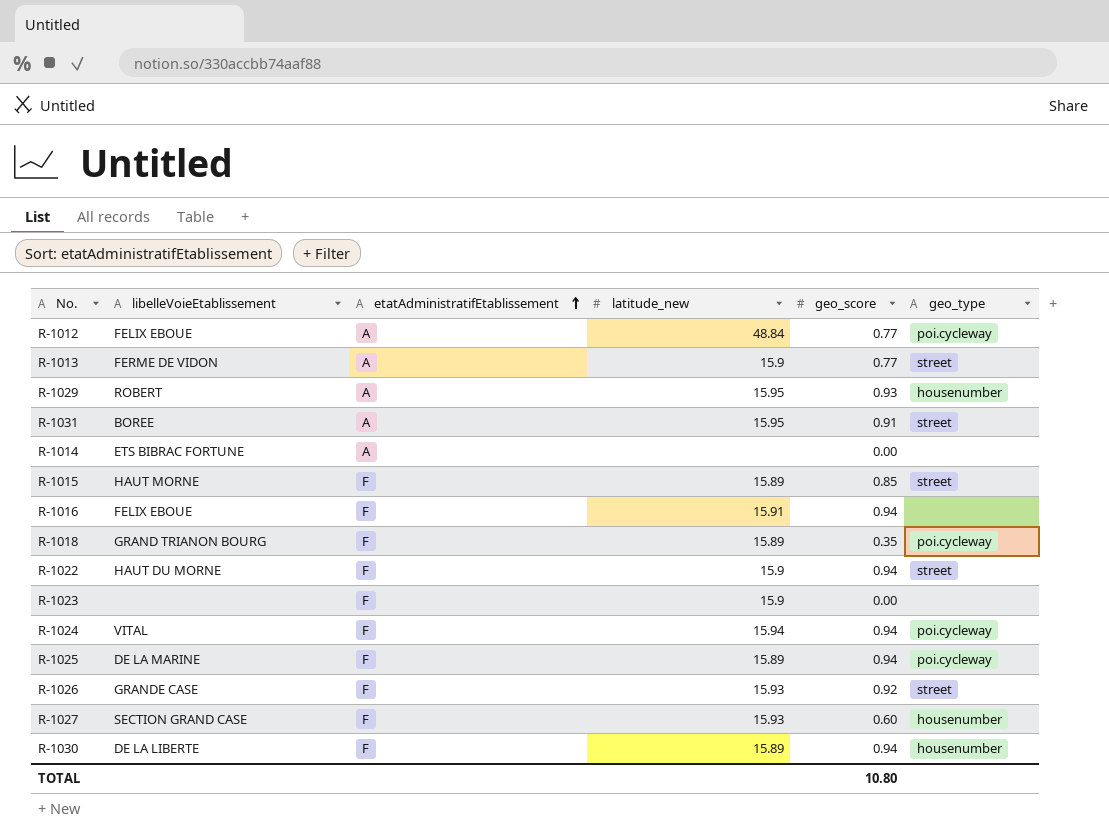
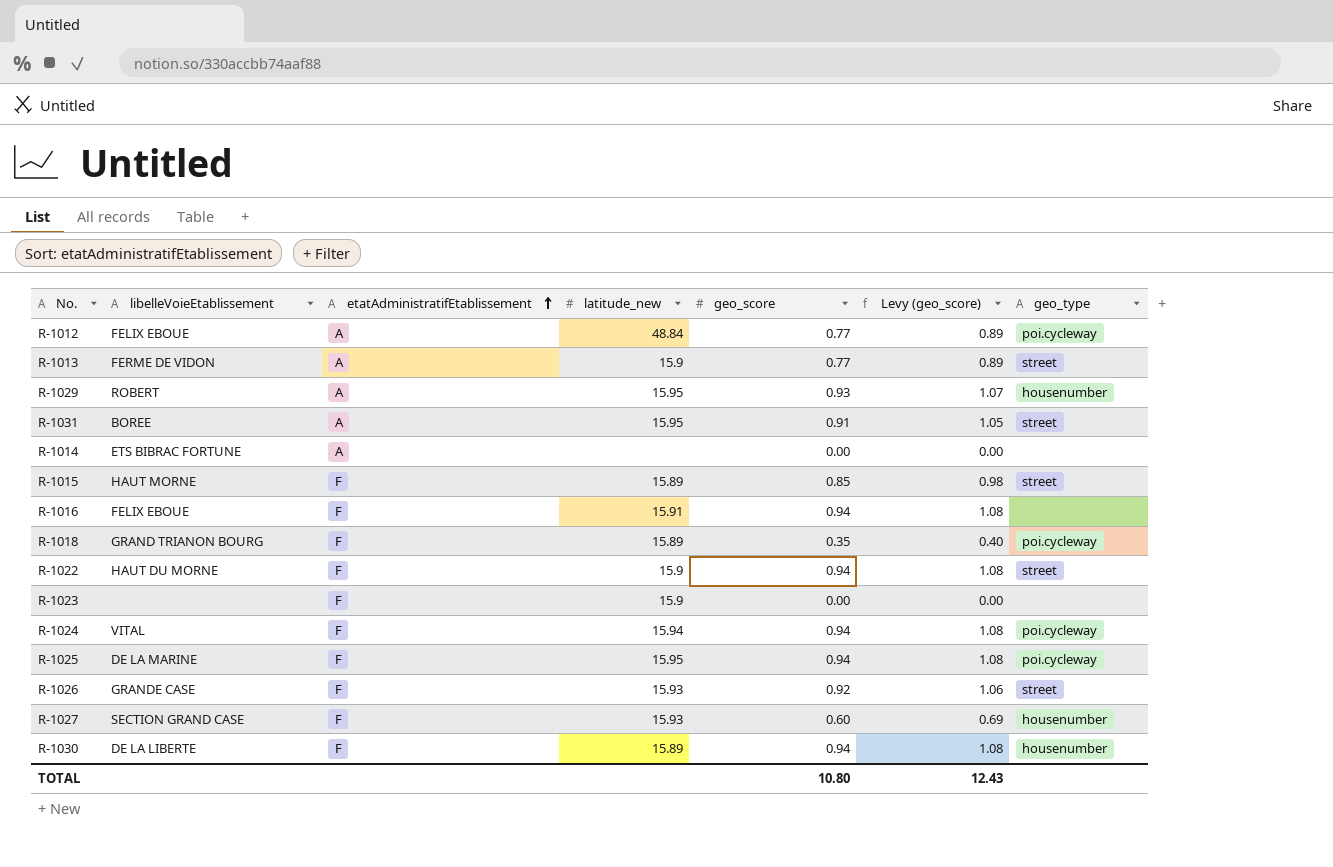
column Levy (geo_score) | formula: none -> [geo_score] * 1.15
R-1025 | latitude_new: 15.89 -> 15.95

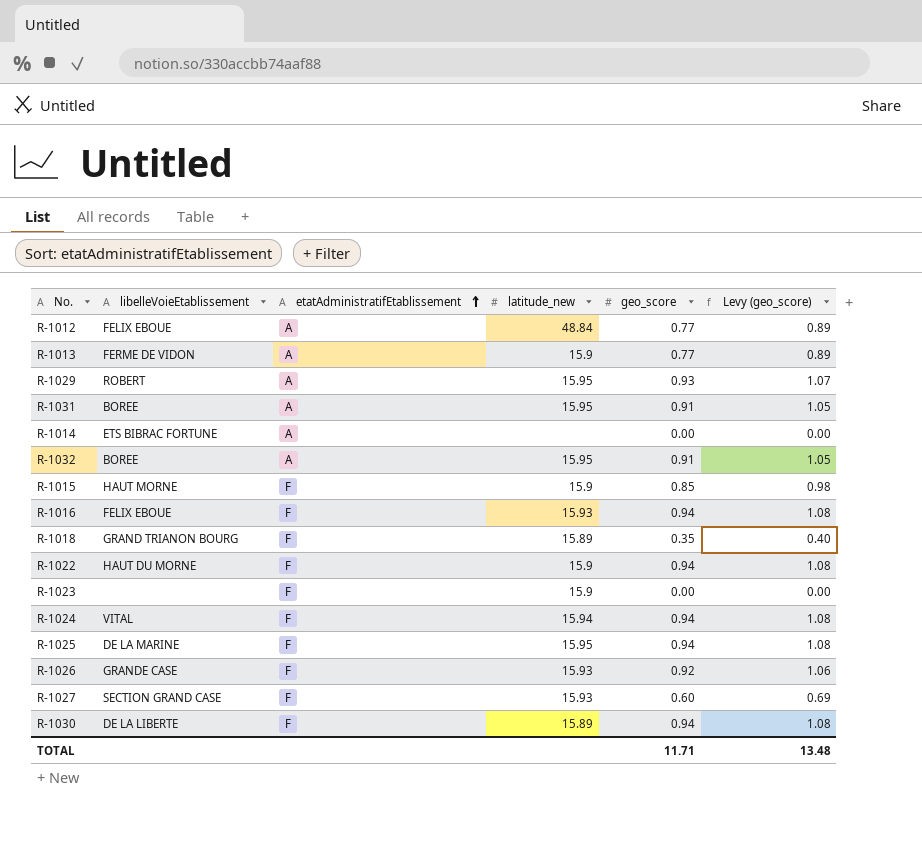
column geo_type | position: 7 -> none
row R-1032: none -> BOREE | A | 15.95 | 0.91 | 1.05
R-1015 | latitude_new: 15.89 -> 15.9
R-1016 | latitude_new: 15.91 -> 15.93
TOTAL | geo_score: 10.80 -> 11.71
TOTAL | Levy (geo_score): 12.43 -> 13.48

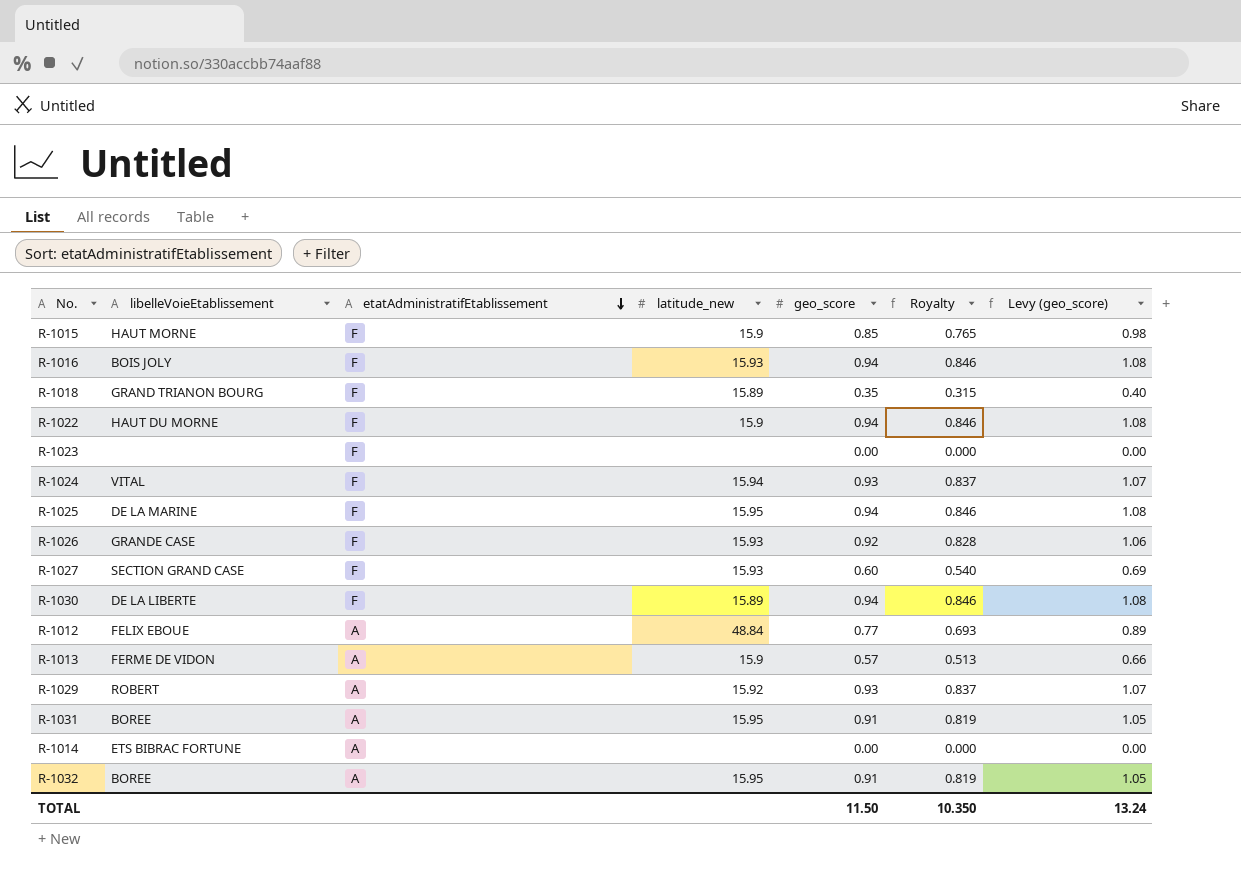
row order: etatAdministratifEtablissement ascending -> etatAdministratifEtablissement descending
column Royalty | formula: none -> [geo_score] * 0.9
R-1016 | libelleVoieEtablissement: FELIX EBOUE -> BOIS JOLY
R-1023 | latitude_new: 15.9 -> none
R-1024 | geo_score: 0.94 -> 0.93
R-1024 | Levy (geo_score): 1.08 -> 1.07
R-1013 | geo_score: 0.77 -> 0.57
R-1013 | Levy (geo_score): 0.89 -> 0.66
R-1029 | latitude_new: 15.95 -> 15.92
TOTAL | geo_score: 11.71 -> 11.50
TOTAL | Levy (geo_score): 13.48 -> 13.24

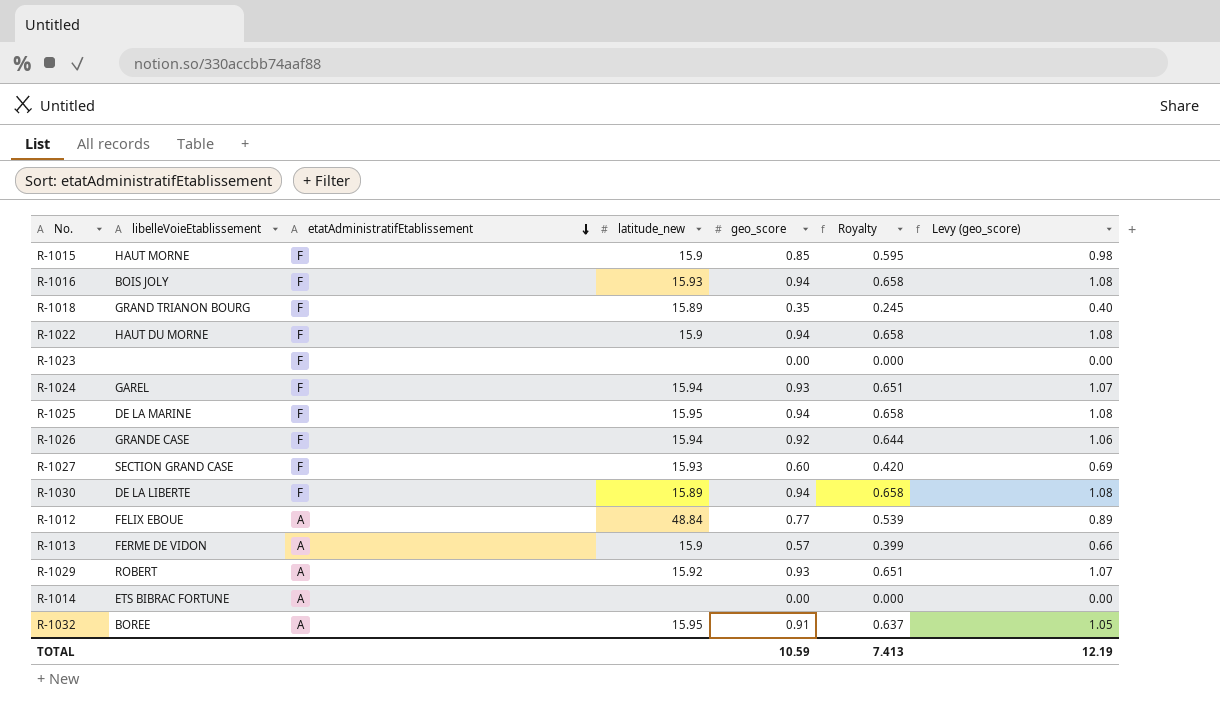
column Royalty | formula: [geo_score] * 0.9 -> [geo_score] * 0.7
row R-1031: BOREE | A | 15.95 | 0.91 | 0.819 | 1.05 -> none
R-1024 | libelleVoieEtablissement: VITAL -> GAREL
R-1026 | latitude_new: 15.93 -> 15.94
TOTAL | geo_score: 11.50 -> 10.59
TOTAL | Royalty: 10.350 -> 7.413
TOTAL | Levy (geo_score): 13.24 -> 12.19

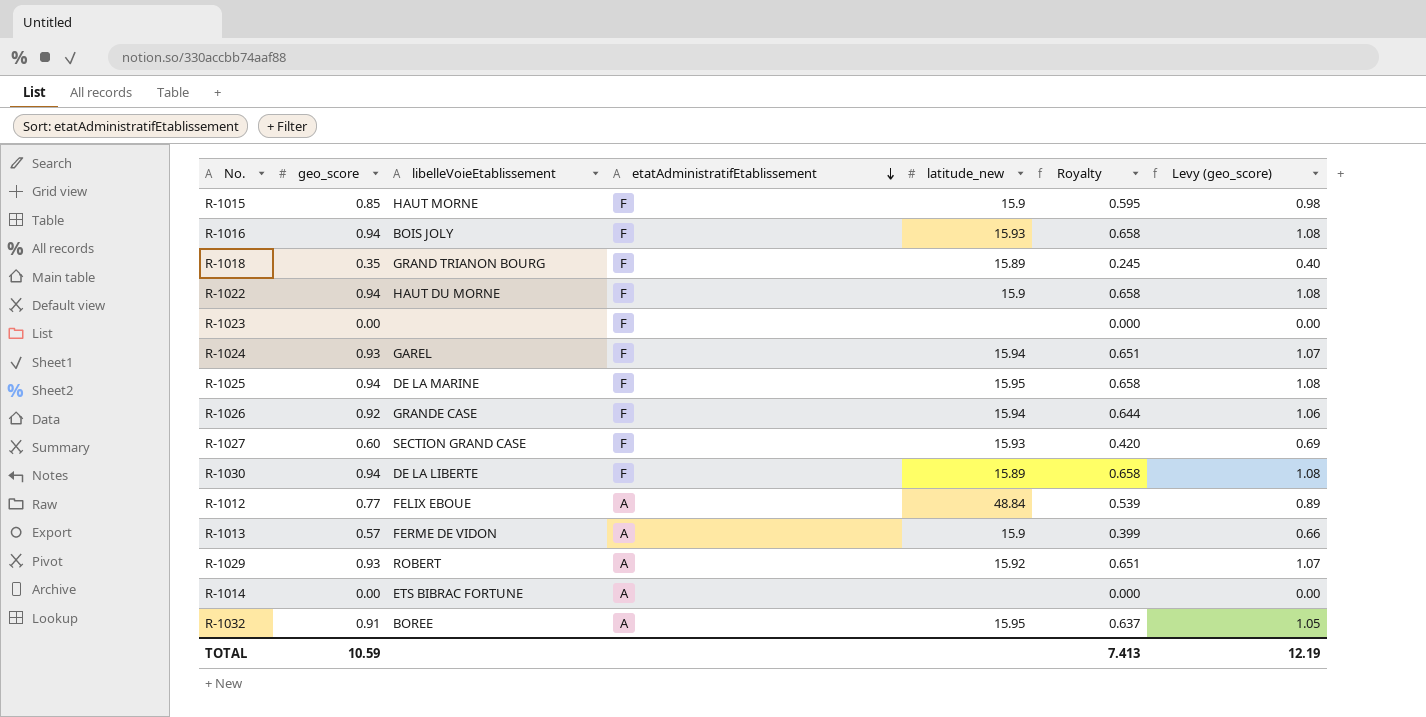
column geo_score | position: 5 -> 2

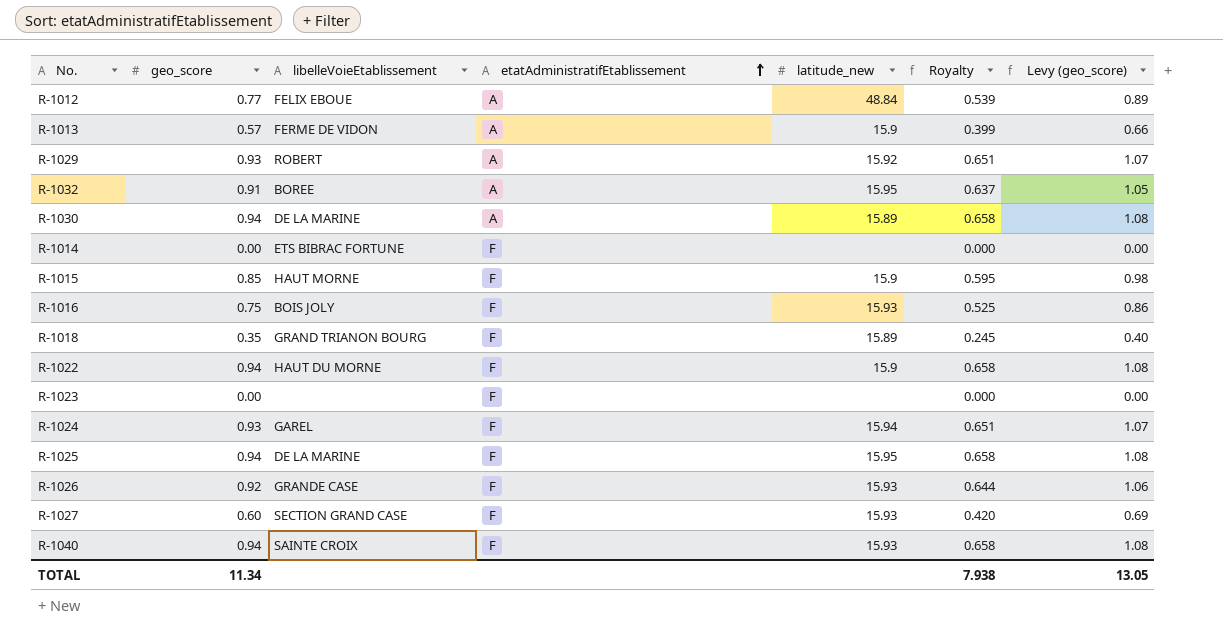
row order: etatAdministratifEtablissement descending -> etatAdministratifEtablissement ascending
R-1030 | libelleVoieEtablissement: DE LA LIBERTE -> DE LA MARINE
R-1030 | etatAdministratifEtablissement: F -> A
R-1014 | etatAdministratifEtablissement: A -> F
R-1016 | geo_score: 0.94 -> 0.75
R-1016 | Royalty: 0.658 -> 0.525
R-1016 | Levy (geo_score): 1.08 -> 0.86
R-1026 | latitude_new: 15.94 -> 15.93
row R-1040: none -> 0.94 | SAINTE CROIX | F | 15.93 | 0.658 | 1.08
TOTAL | geo_score: 10.59 -> 11.34
TOTAL | Royalty: 7.413 -> 7.938
TOTAL | Levy (geo_score): 12.19 -> 13.05

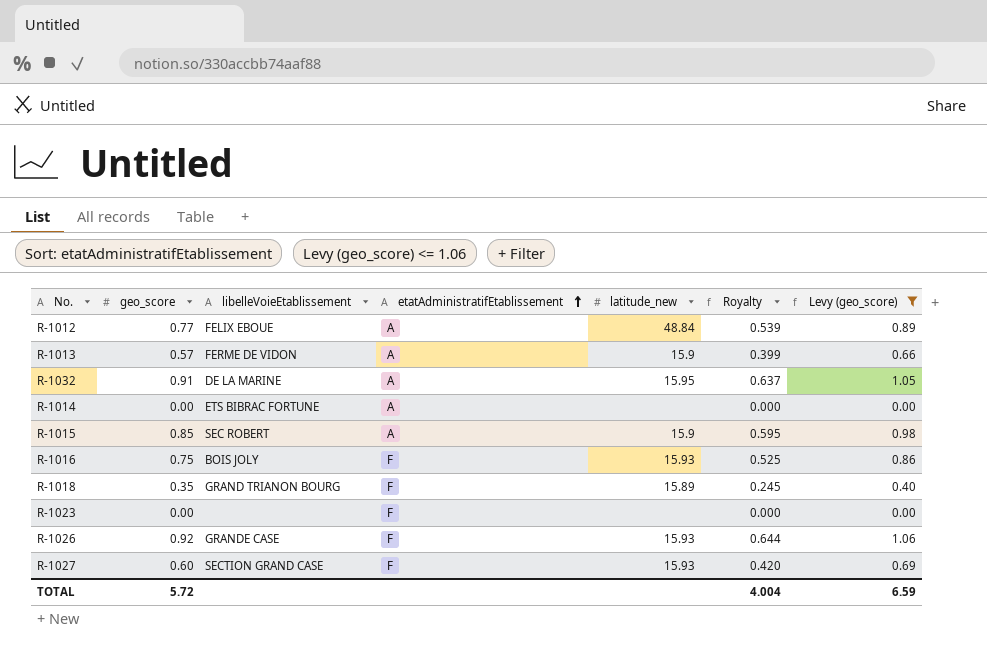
filter: none -> Levy (geo_score) <= 1.06
R-1032 | libelleVoieEtablissement: BOREE -> DE LA MARINE
R-1014 | etatAdministratifEtablissement: F -> A
R-1015 | libelleVoieEtablissement: HAUT MORNE -> SEC ROBERT
R-1015 | etatAdministratifEtablissement: F -> A
TOTAL | geo_score: 11.34 -> 5.72
TOTAL | Royalty: 7.938 -> 4.004
TOTAL | Levy (geo_score): 13.05 -> 6.59

